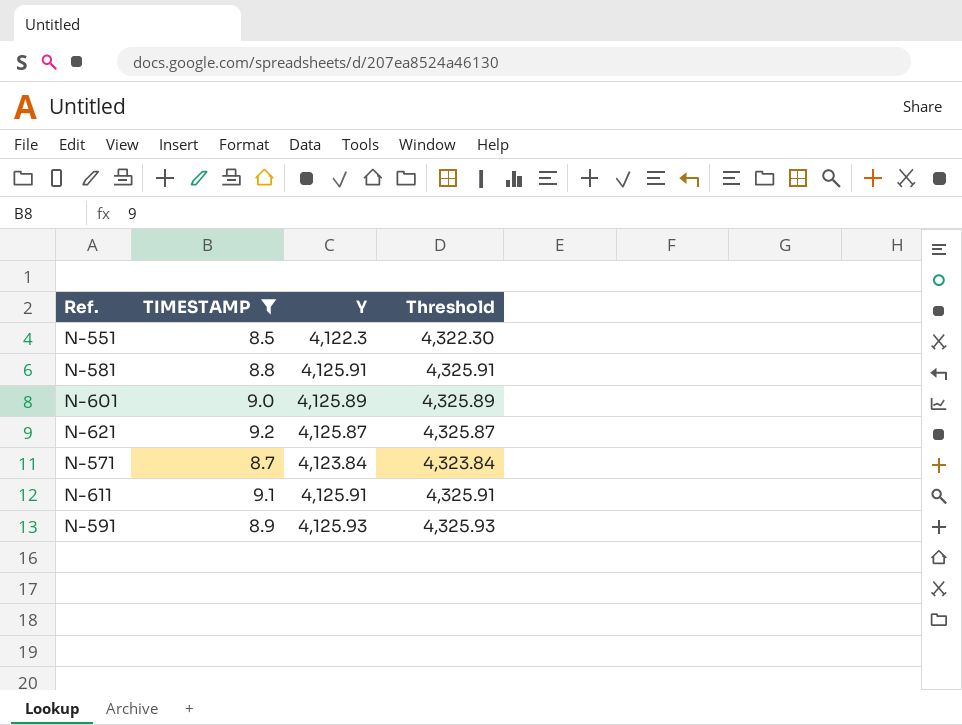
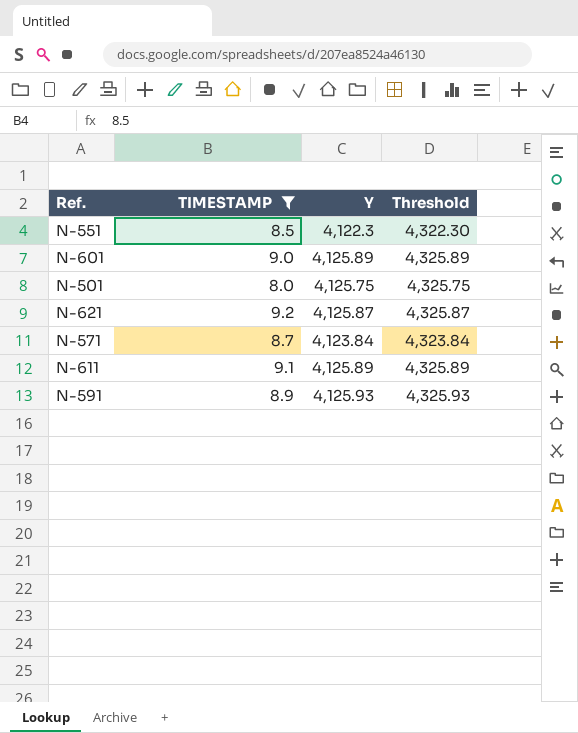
row N-581: 8.8 | 4,125.91 | 4,325.91 -> none
row N-501: none -> 8.0 | 4,125.75 | 4,325.75
N-611 | Y: 4,125.91 -> 4,125.89
N-611 | Threshold: 4,325.91 -> 4,325.89

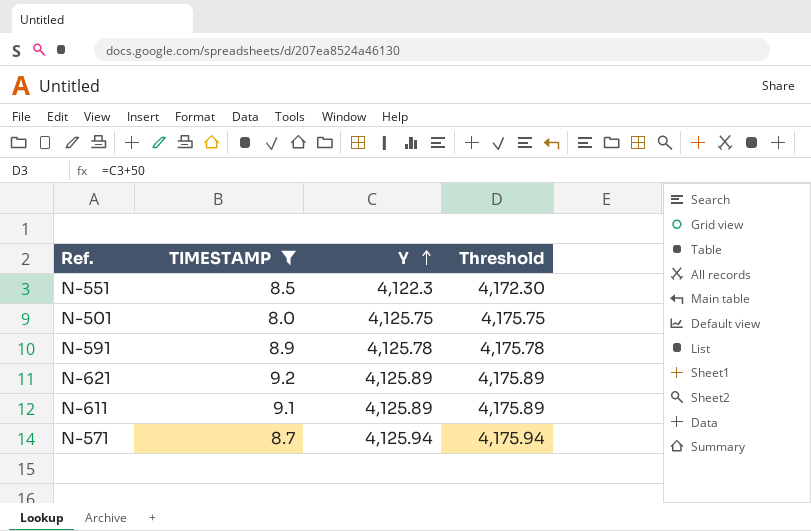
row order: none -> Y ascending
column Threshold | formula: [Y] + 200 -> [Y] + 50
row N-601: 9.0 | 4,125.89 | 4,325.89 -> none
N-591 | Y: 4,125.93 -> 4,125.78
N-621 | Y: 4,125.87 -> 4,125.89
N-571 | Y: 4,123.84 -> 4,125.94

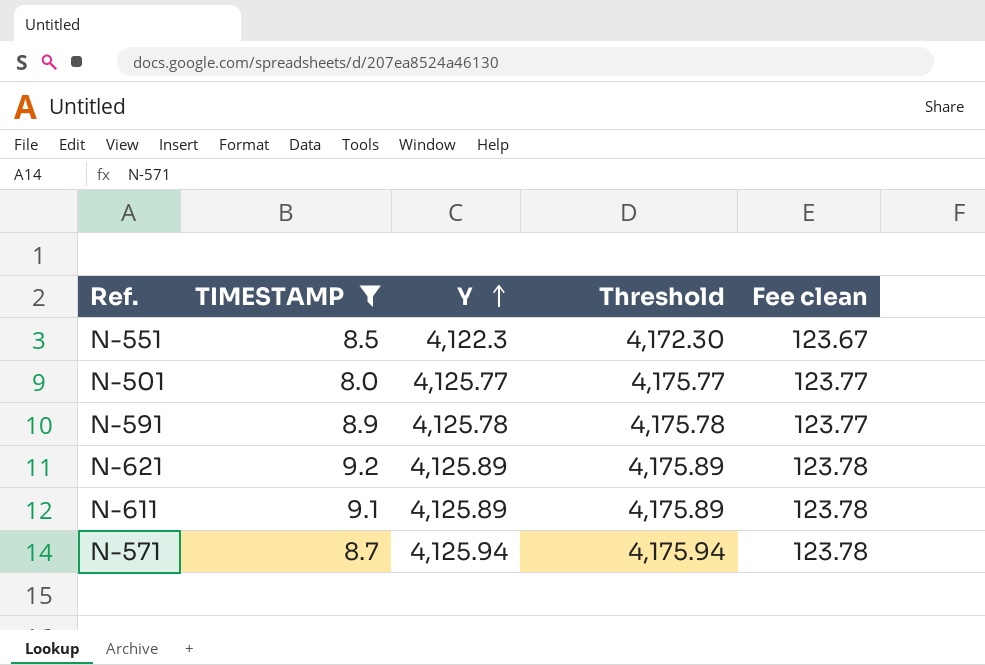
column Fee clean | formula: none -> [Y] * 0.03
N-501 | Y: 4,125.75 -> 4,125.77
N-501 | Threshold: 4,175.75 -> 4,175.77

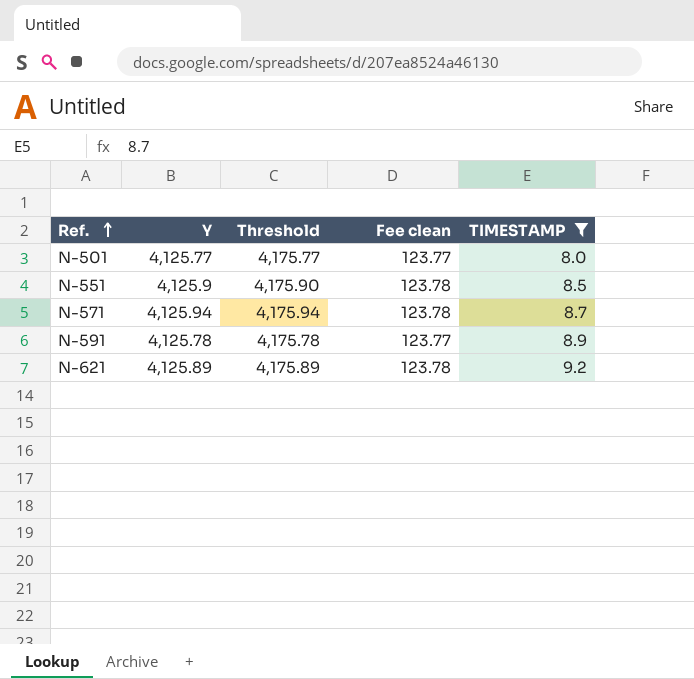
row order: Y ascending -> Ref. ascending
column TIMESTAMP | position: 2 -> 5
row N-611: 9.1 | 4,125.89 | 4,175.89 | 123.78 -> none
N-551 | Y: 4,122.3 -> 4,125.9
N-551 | Threshold: 4,172.30 -> 4,175.90
N-551 | Fee clean: 123.67 -> 123.78

